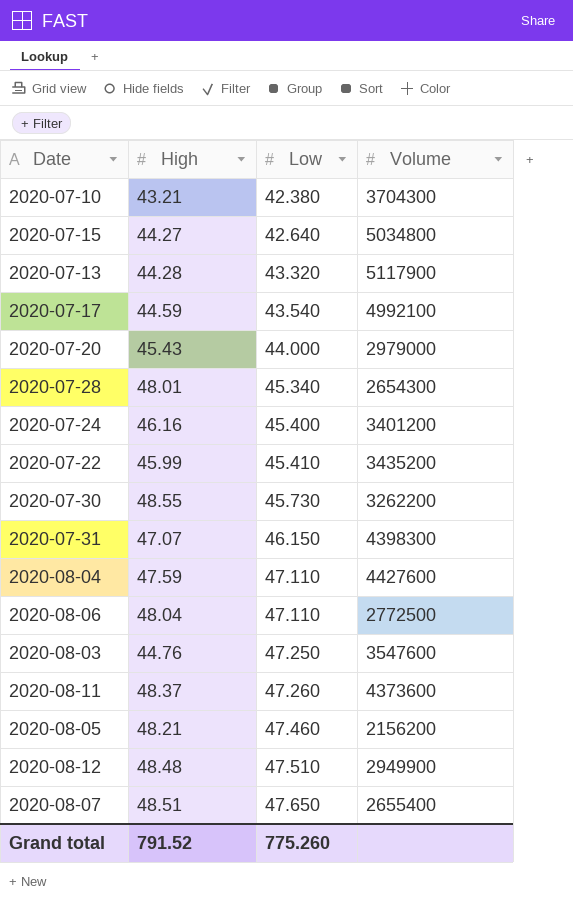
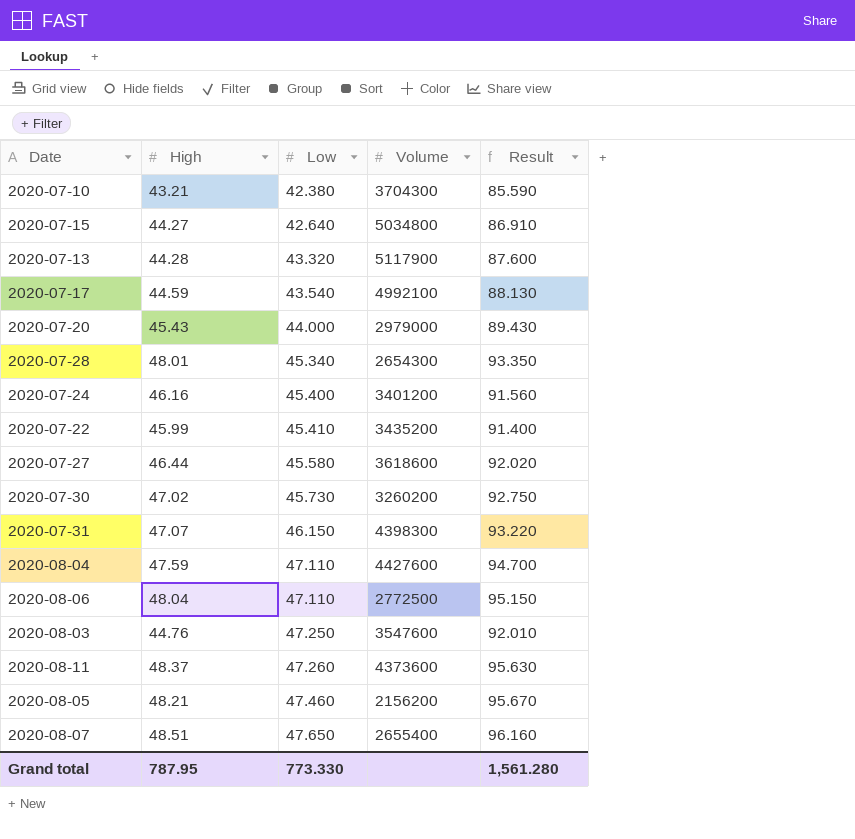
column Result | formula: none -> [High] + [Low]
row 2020-08-12: 48.48 | 47.510 | 2949900 -> none
row 2020-07-27: none -> 46.44 | 45.580 | 3618600 | 92.020
2020-07-30 | High: 48.55 -> 47.02
2020-07-30 | Volume: 3262200 -> 3260200
Grand total | High: 791.52 -> 787.95
Grand total | Low: 775.260 -> 773.330

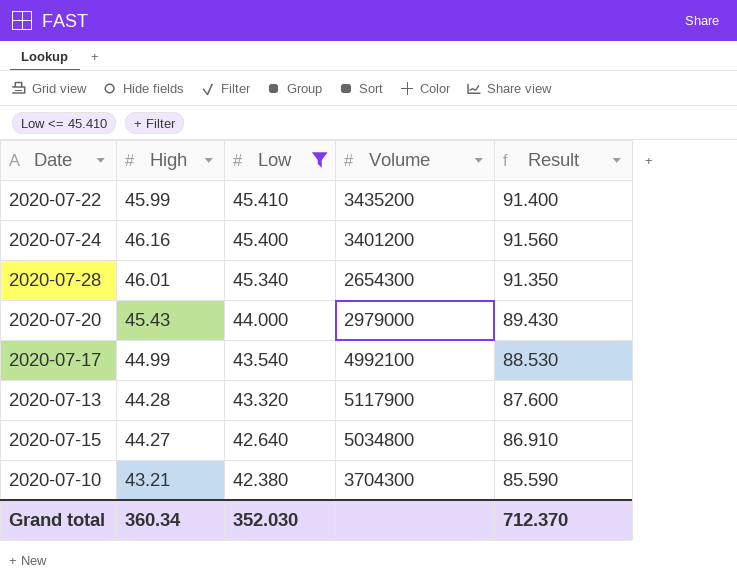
filter: none -> Low <= 45.410
row order: Low ascending -> Low descending
2020-07-28 | High: 48.01 -> 46.01
2020-07-28 | Result: 93.350 -> 91.350
2020-07-17 | High: 44.59 -> 44.99
2020-07-17 | Result: 88.130 -> 88.530
Grand total | High: 787.95 -> 360.34
Grand total | Low: 773.330 -> 352.030
Grand total | Result: 1,561.280 -> 712.370

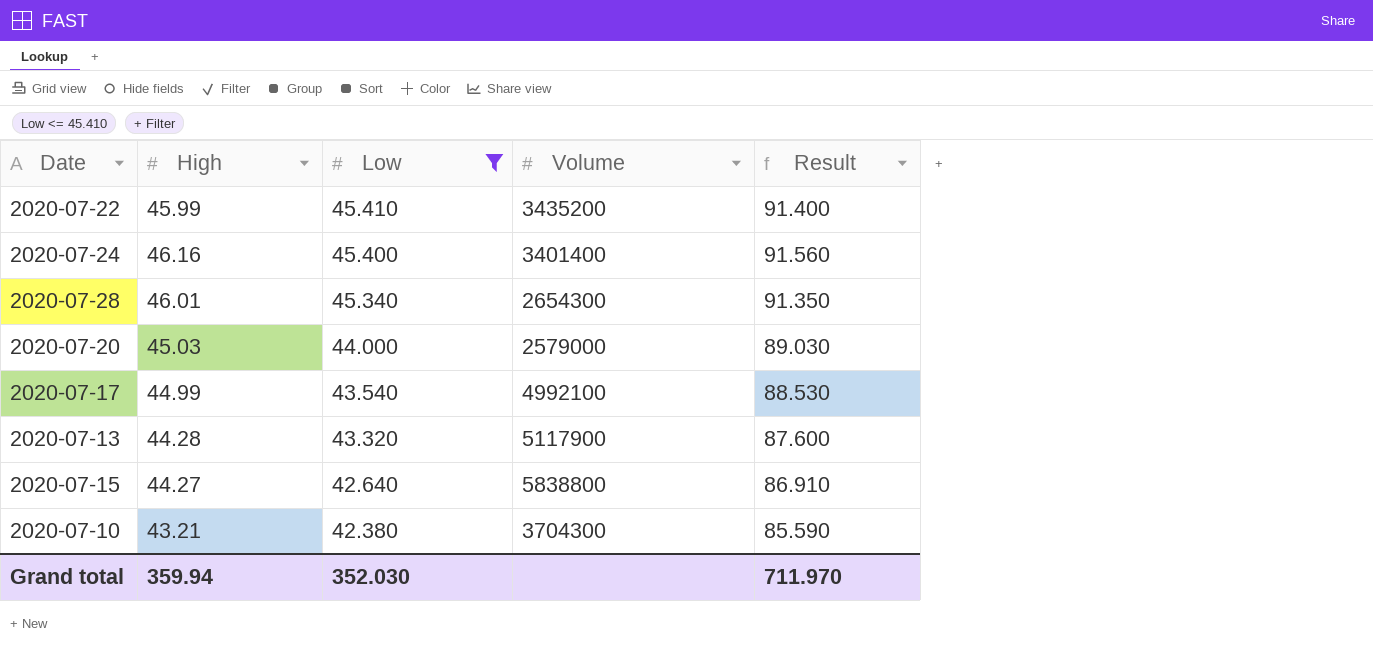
2020-07-24 | Volume: 3401200 -> 3401400
2020-07-20 | High: 45.43 -> 45.03
2020-07-20 | Volume: 2979000 -> 2579000
2020-07-20 | Result: 89.430 -> 89.030
2020-07-15 | Volume: 5034800 -> 5838800
Grand total | High: 360.34 -> 359.94
Grand total | Result: 712.370 -> 711.970

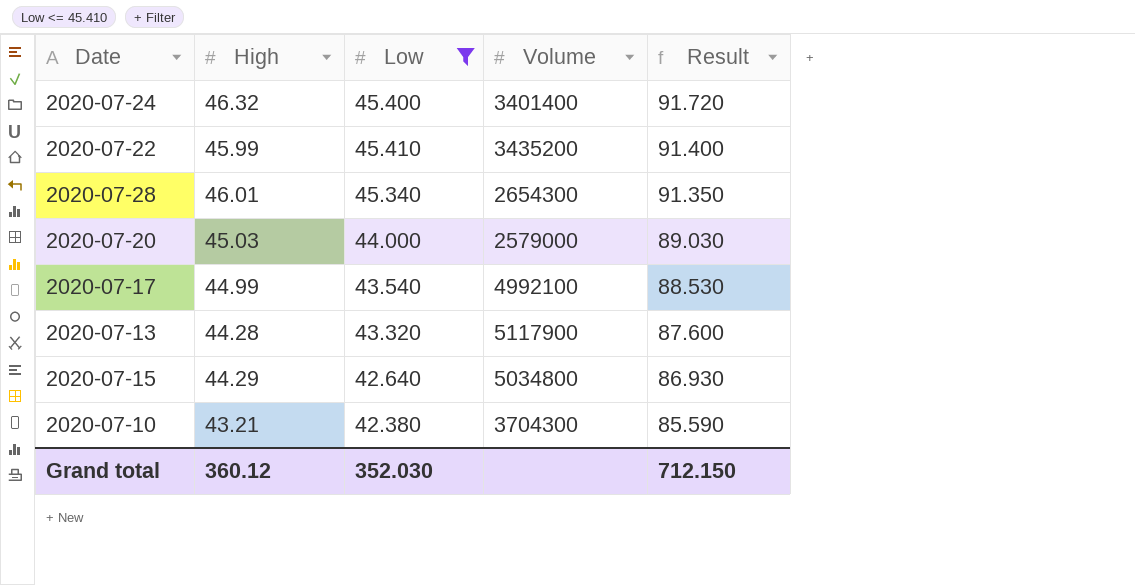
row order: Low descending -> Result descending
2020-07-24 | High: 46.16 -> 46.32
2020-07-24 | Result: 91.560 -> 91.720
2020-07-15 | High: 44.27 -> 44.29
2020-07-15 | Volume: 5838800 -> 5034800
2020-07-15 | Result: 86.910 -> 86.930
Grand total | High: 359.94 -> 360.12
Grand total | Result: 711.970 -> 712.150

